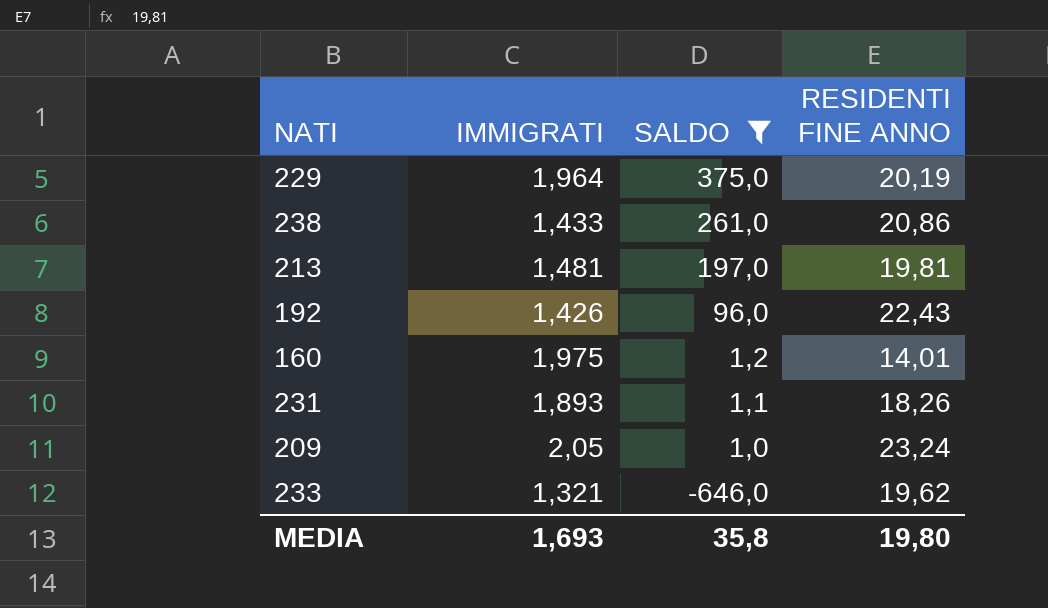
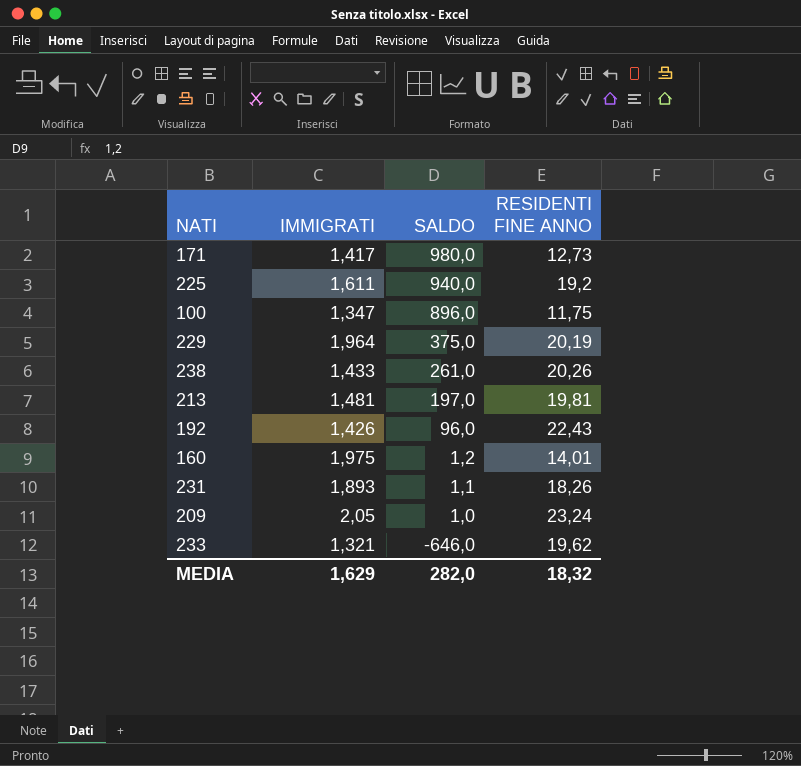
filter: SALDO <= 375,0 -> none
238 | RESIDENTI FINE ANNO: 20,86 -> 20,26
MEDIA | IMMIGRATI: 1,693 -> 1,629
MEDIA | SALDO: 35,8 -> 282,0
MEDIA | RESIDENTI FINE ANNO: 19,80 -> 18,32

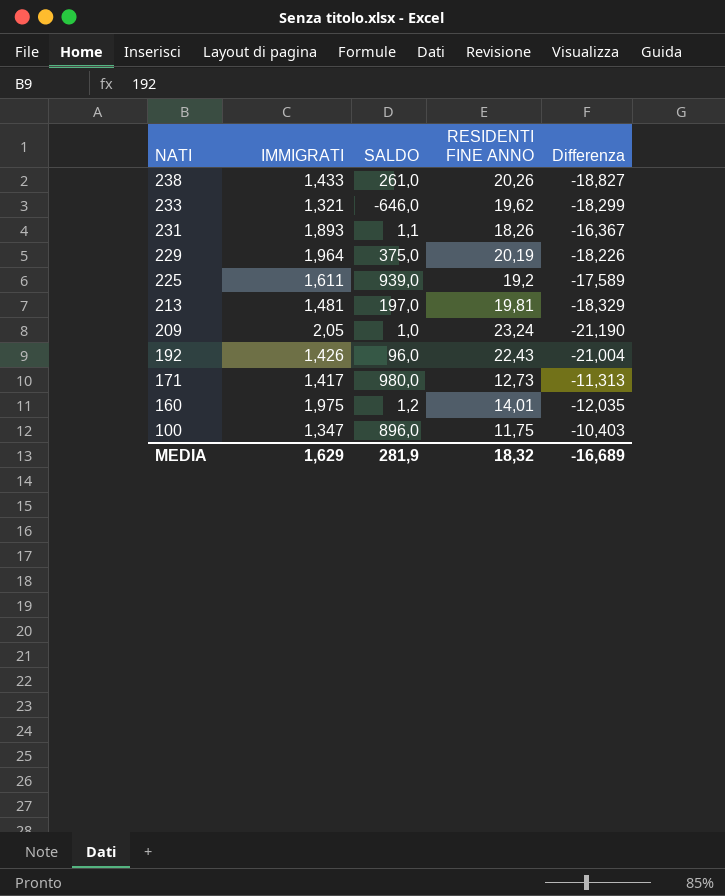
row order: SALDO descending -> NATI descending
column Differenza | formula: none -> [IMMIGRATI] - [RESIDENTI FINE ANNO]
225 | SALDO: 940,0 -> 939,0
MEDIA | SALDO: 282,0 -> 281,9

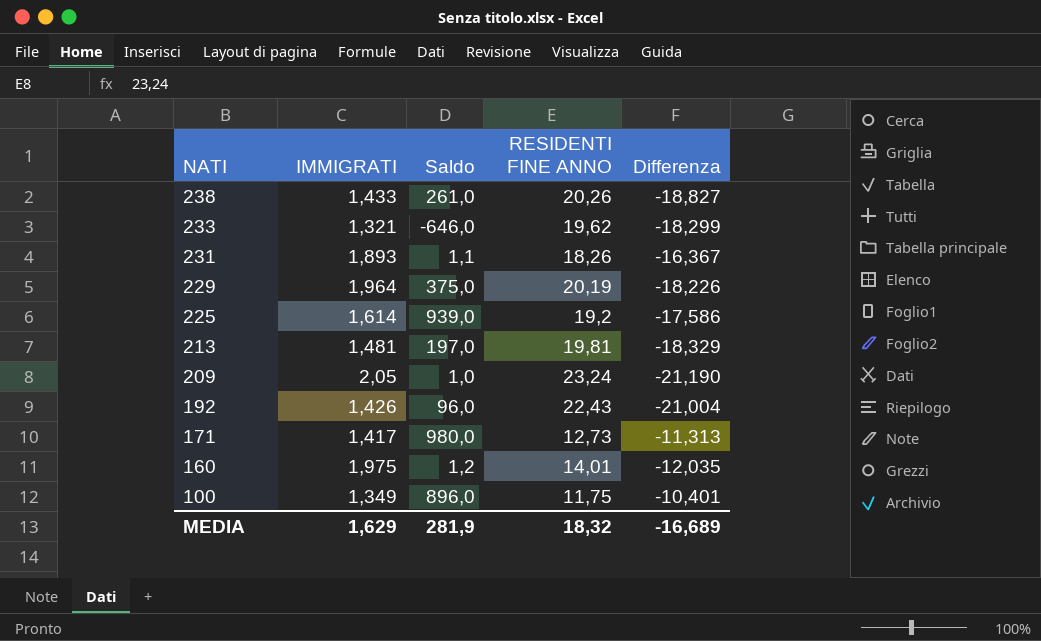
column name: SALDO -> Saldo
225 | IMMIGRATI: 1,611 -> 1,614
225 | Differenza: -17,589 -> -17,586
100 | IMMIGRATI: 1,347 -> 1,349
100 | Differenza: -10,403 -> -10,401

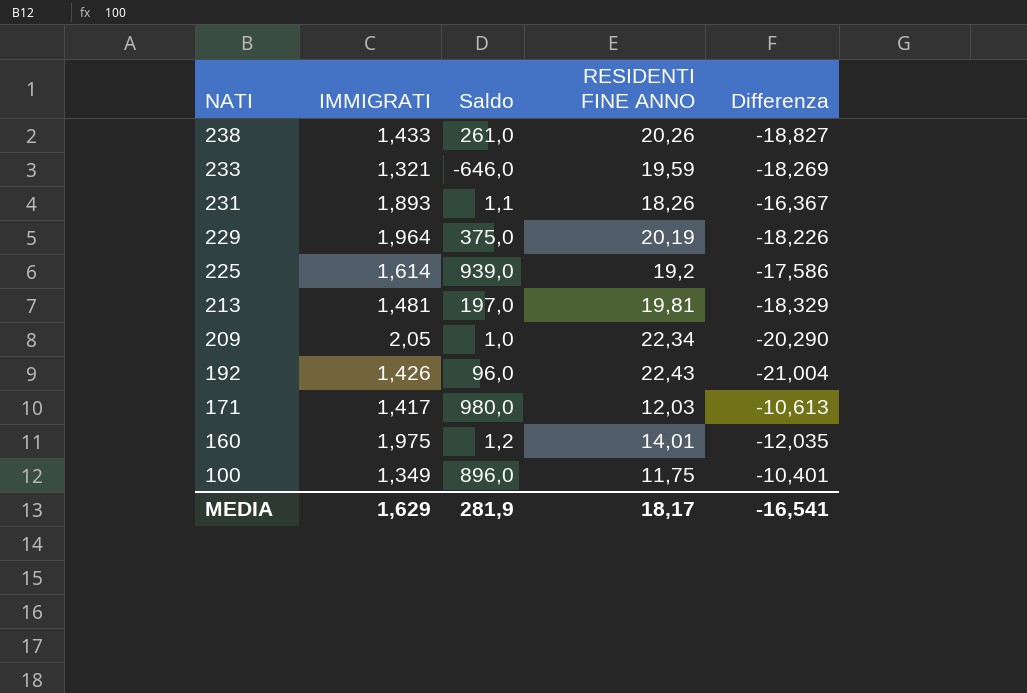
233 | RESIDENTI FINE ANNO: 19,62 -> 19,59
233 | Differenza: -18,299 -> -18,269
209 | RESIDENTI FINE ANNO: 23,24 -> 22,34
209 | Differenza: -21,190 -> -20,290
171 | RESIDENTI FINE ANNO: 12,73 -> 12,03
171 | Differenza: -11,313 -> -10,613
MEDIA | RESIDENTI FINE ANNO: 18,32 -> 18,17
MEDIA | Differenza: -16,689 -> -16,541

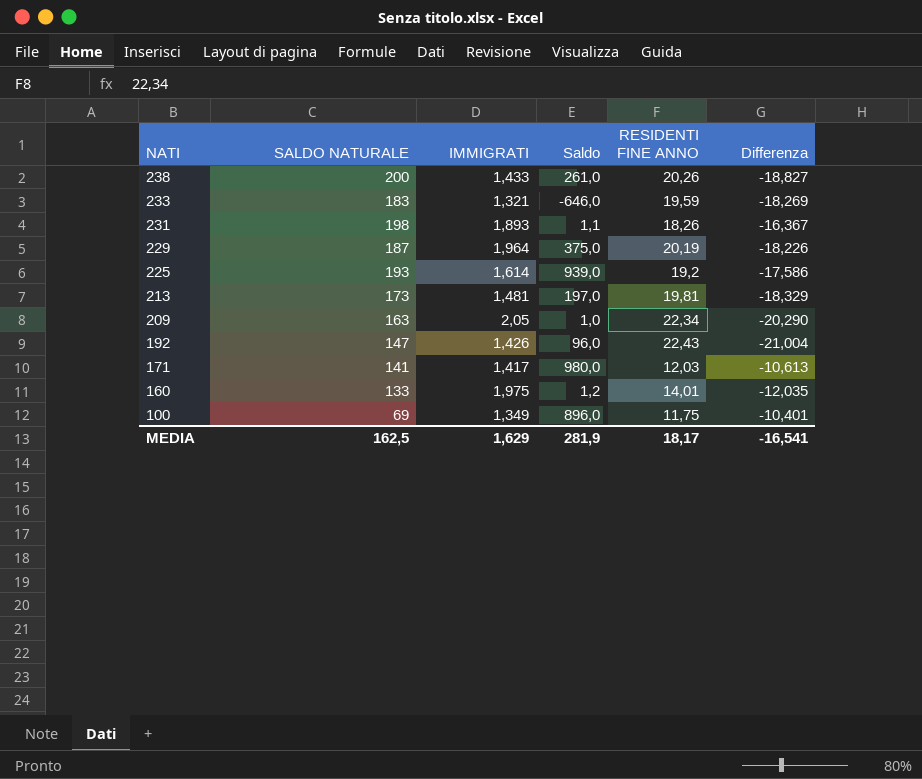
column SALDO NATURALE | position: none -> 2

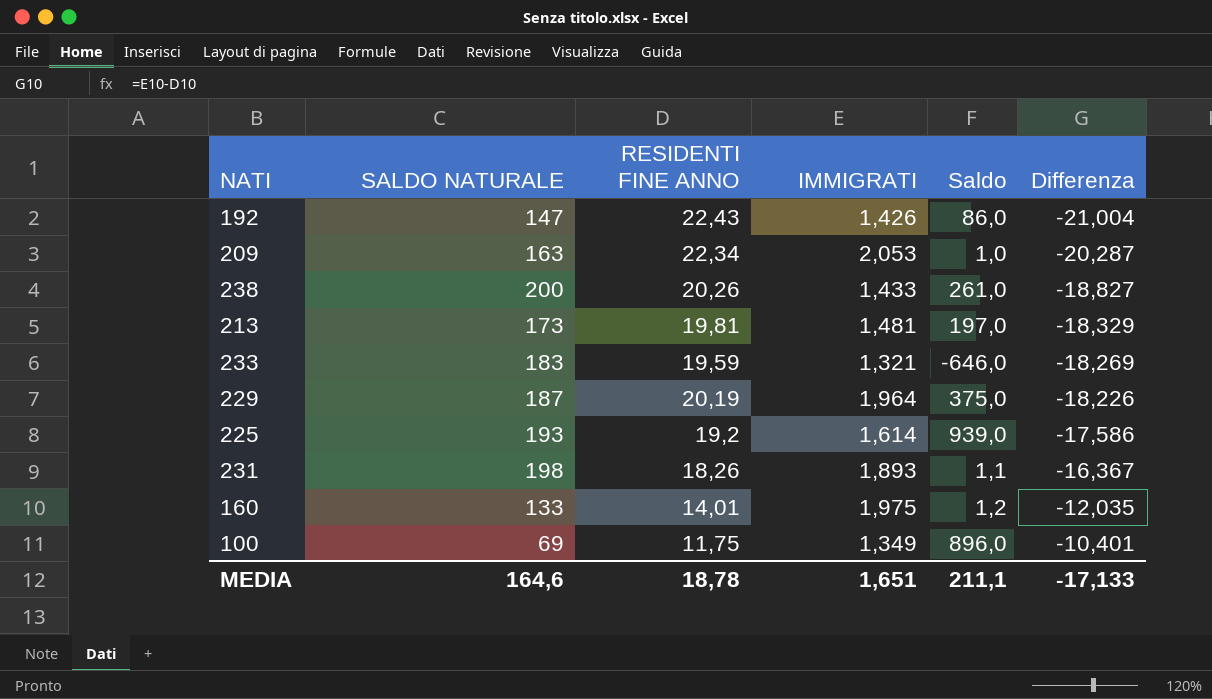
row order: NATI descending -> Differenza ascending
column RESIDENTI FINE ANNO | position: 5 -> 3
row 171: 141 | 1,417 | 980,0 | 12,03 | -10,613 -> none
192 | Saldo: 96,0 -> 86,0
209 | IMMIGRATI: 2,05 -> 2,053
209 | Differenza: -20,290 -> -20,287
MEDIA | SALDO NATURALE: 162,5 -> 164,6
MEDIA | RESIDENTI FINE ANNO: 18,17 -> 18,78
MEDIA | IMMIGRATI: 1,629 -> 1,651
MEDIA | Saldo: 281,9 -> 211,1
MEDIA | Differenza: -16,541 -> -17,133

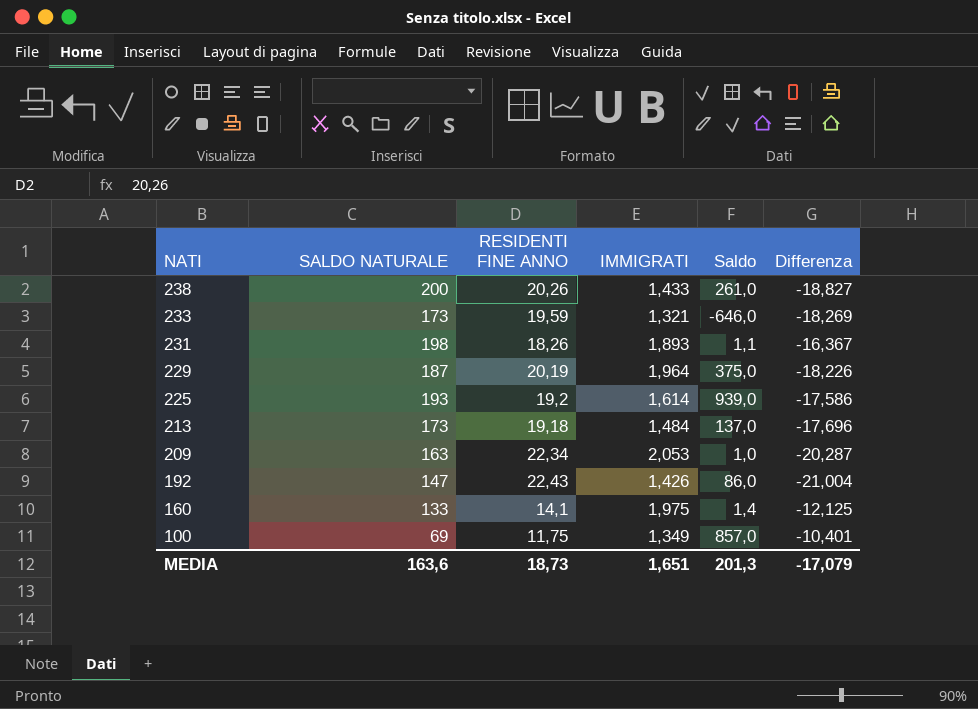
row order: Differenza ascending -> NATI descending
233 | SALDO NATURALE: 183 -> 173
213 | RESIDENTI FINE ANNO: 19,81 -> 19,18
213 | IMMIGRATI: 1,481 -> 1,484
213 | Saldo: 197,0 -> 137,0
213 | Differenza: -18,329 -> -17,696
160 | RESIDENTI FINE ANNO: 14,01 -> 14,1
160 | Saldo: 1,2 -> 1,4
160 | Differenza: -12,035 -> -12,125
100 | Saldo: 896,0 -> 857,0
MEDIA | SALDO NATURALE: 164,6 -> 163,6
MEDIA | RESIDENTI FINE ANNO: 18,78 -> 18,73
MEDIA | Saldo: 211,1 -> 201,3
MEDIA | Differenza: -17,133 -> -17,079

